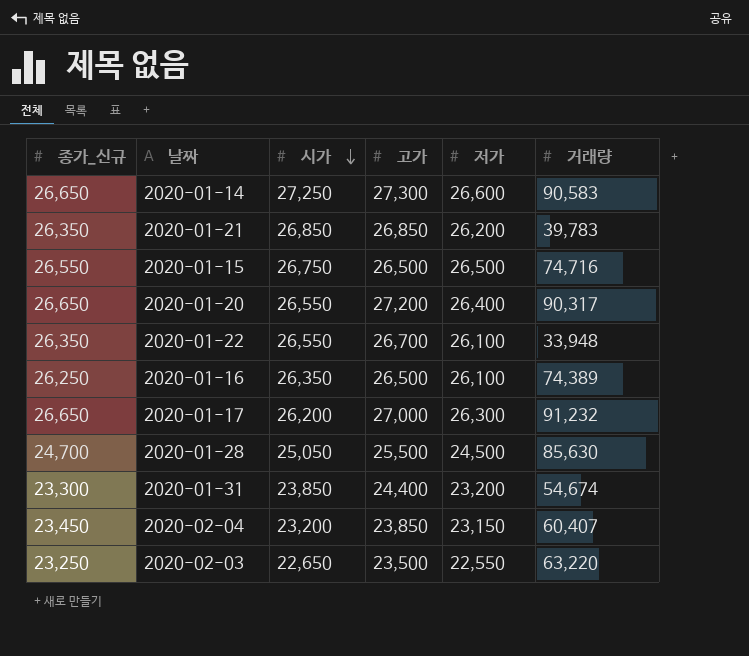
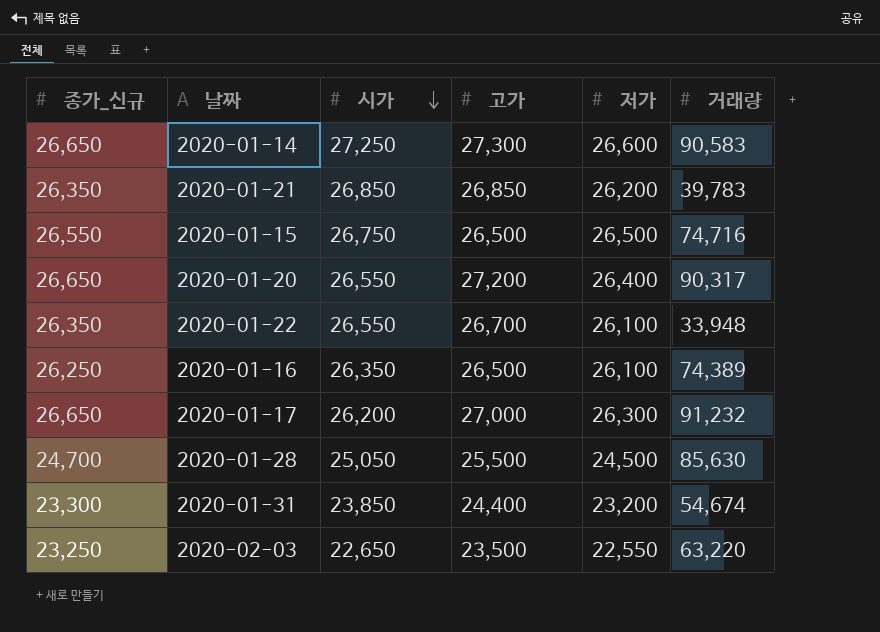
row 2020-02-04: 23,450 | 23,200 | 23,850 | 23,150 | 60,407 -> none

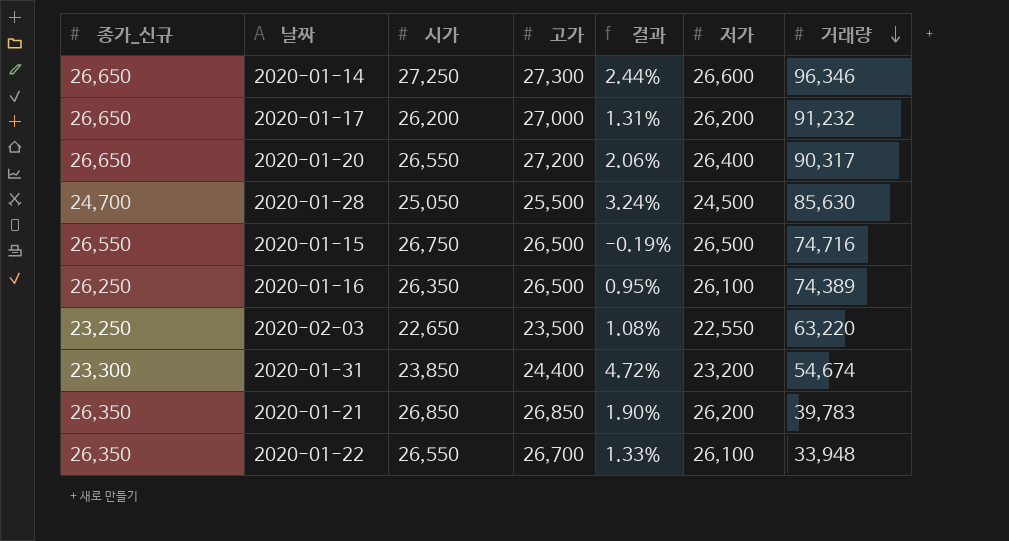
row order: 시가 descending -> 거래량 descending
column 결과 | formula: none -> ([고가] - [종가_신규]) / [종가_신규]
2020-01-14 | 거래량: 90,583 -> 96,346
2020-01-17 | 저가: 26,300 -> 26,200

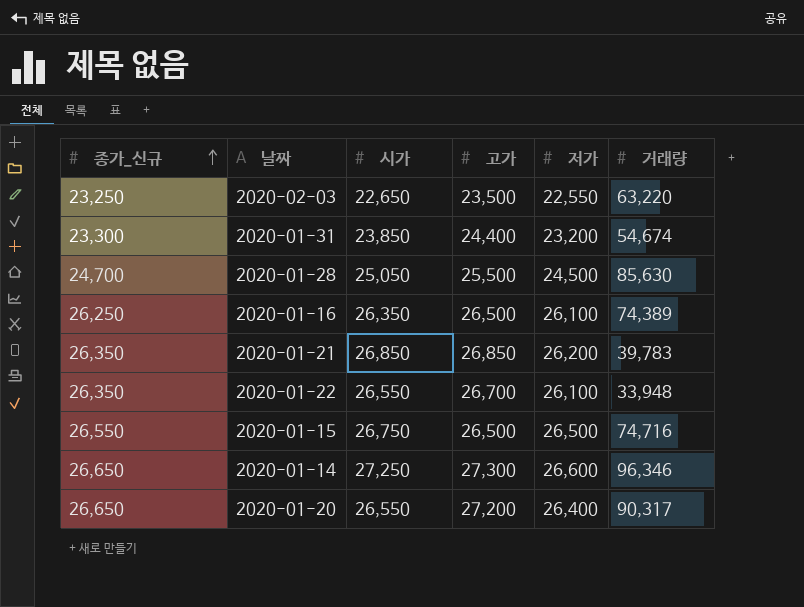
row order: 거래량 descending -> 종가_신규 ascending
column 결과 | formula: ([고가] - [종가_신규]) / [종가_신규] -> none
row 2020-01-17: 26,650 | 26,200 | 27,000 | 1.31% | 26,200 | 91,232 -> none

